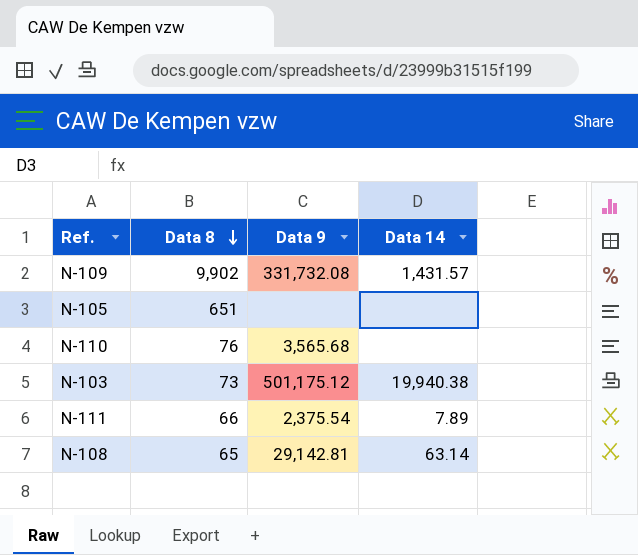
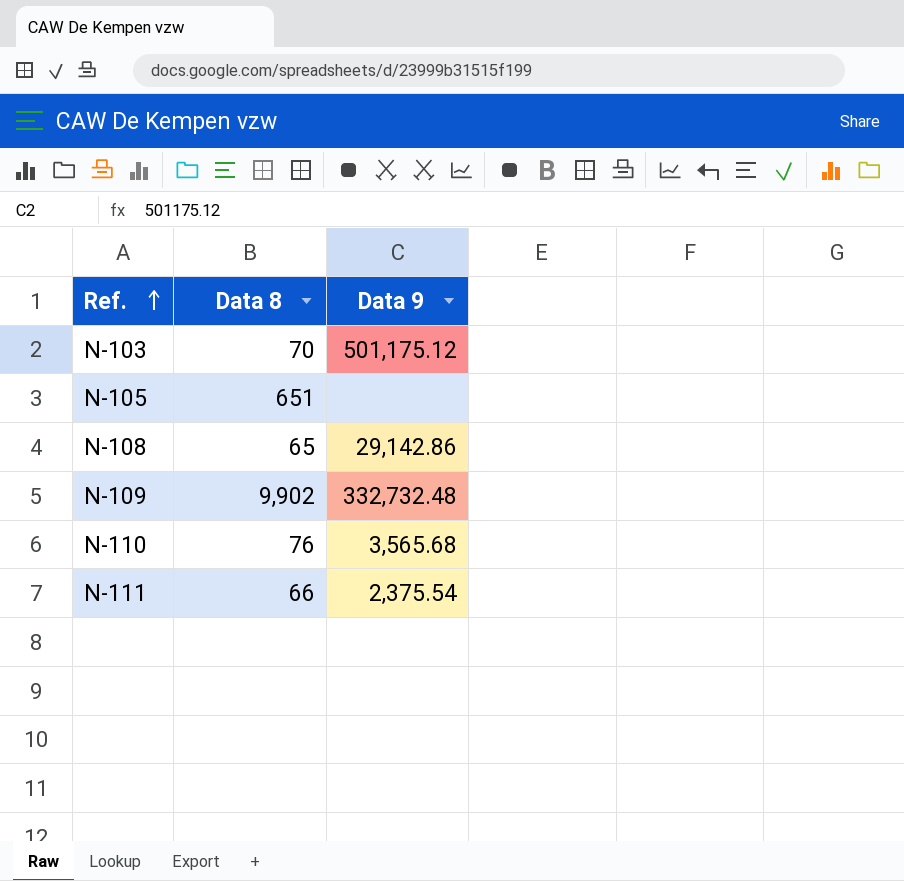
row order: Data 8 descending -> Ref. ascending
column Data 14 | position: 4 -> none
N-103 | Data 8: 73 -> 70
N-108 | Data 9: 29,142.81 -> 29,142.86
N-109 | Data 9: 331,732.08 -> 332,732.48

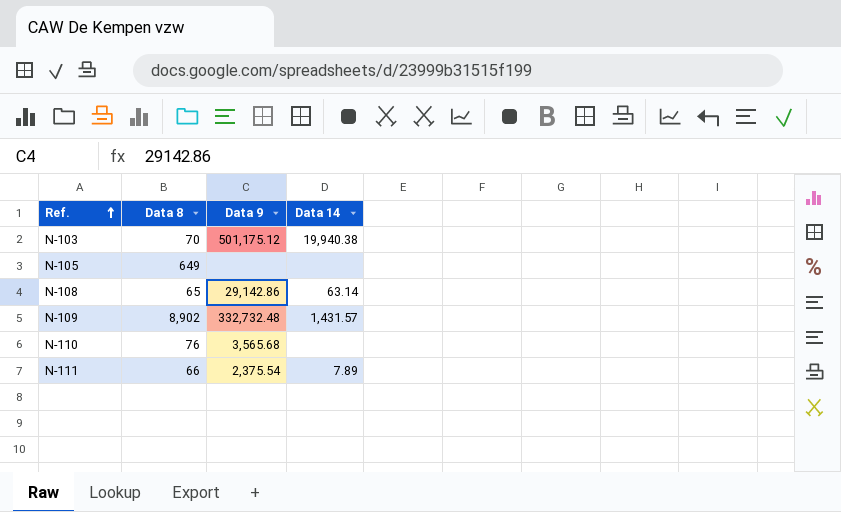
column Data 14 | position: none -> 4
N-105 | Data 8: 651 -> 649
N-109 | Data 8: 9,902 -> 8,902

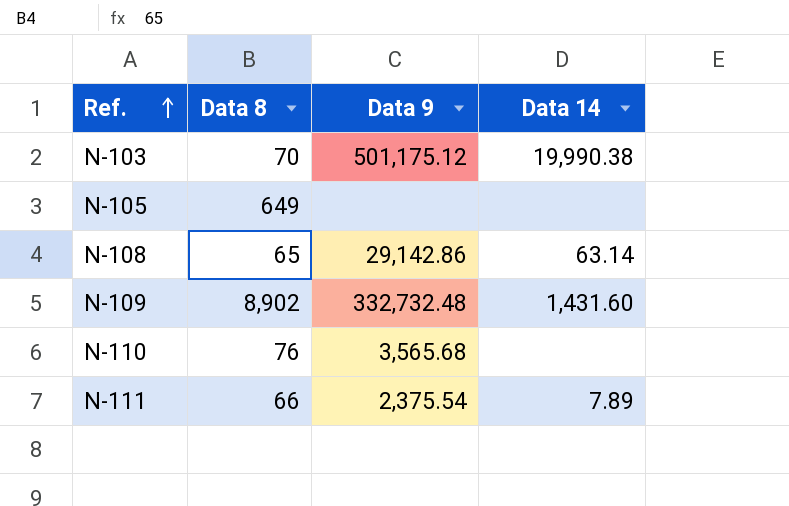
N-103 | Data 14: 19,940.38 -> 19,990.38
N-109 | Data 14: 1,431.57 -> 1,431.60

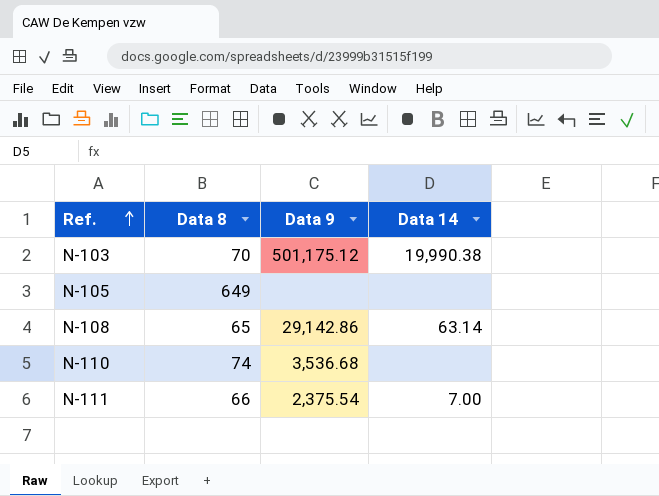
row N-109: 8,902 | 332,732.48 | 1,431.60 -> none
N-110 | Data 8: 76 -> 74
N-110 | Data 9: 3,565.68 -> 3,536.68
N-111 | Data 14: 7.89 -> 7.00

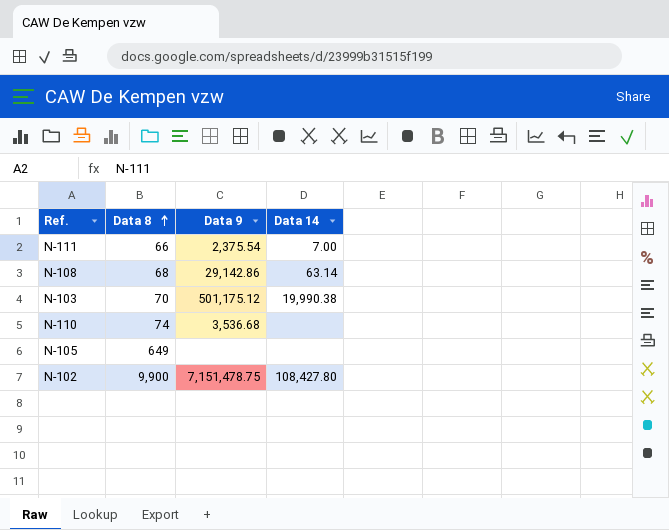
row order: Ref. ascending -> Data 8 ascending
N-108 | Data 8: 65 -> 68
row N-102: none -> 9,900 | 7,151,478.75 | 108,427.80

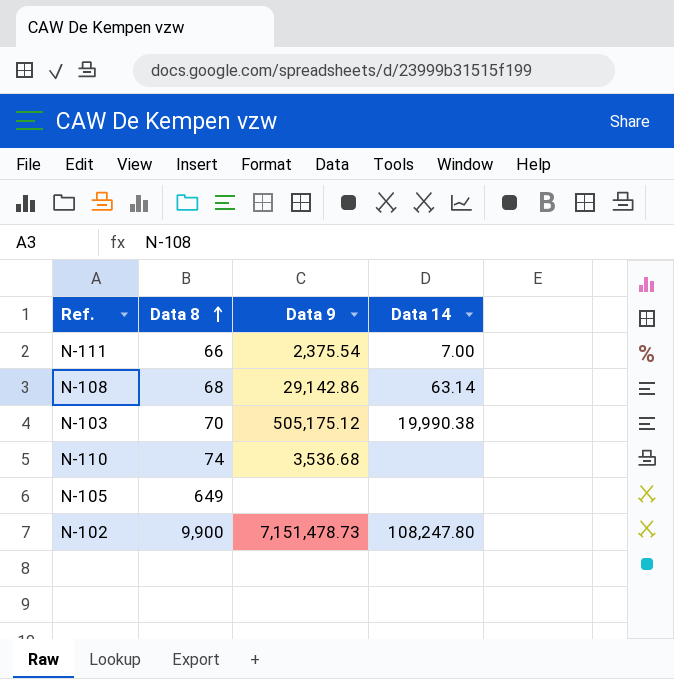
N-103 | Data 9: 501,175.12 -> 505,175.12
N-102 | Data 9: 7,151,478.75 -> 7,151,478.73
N-102 | Data 14: 108,427.80 -> 108,247.80

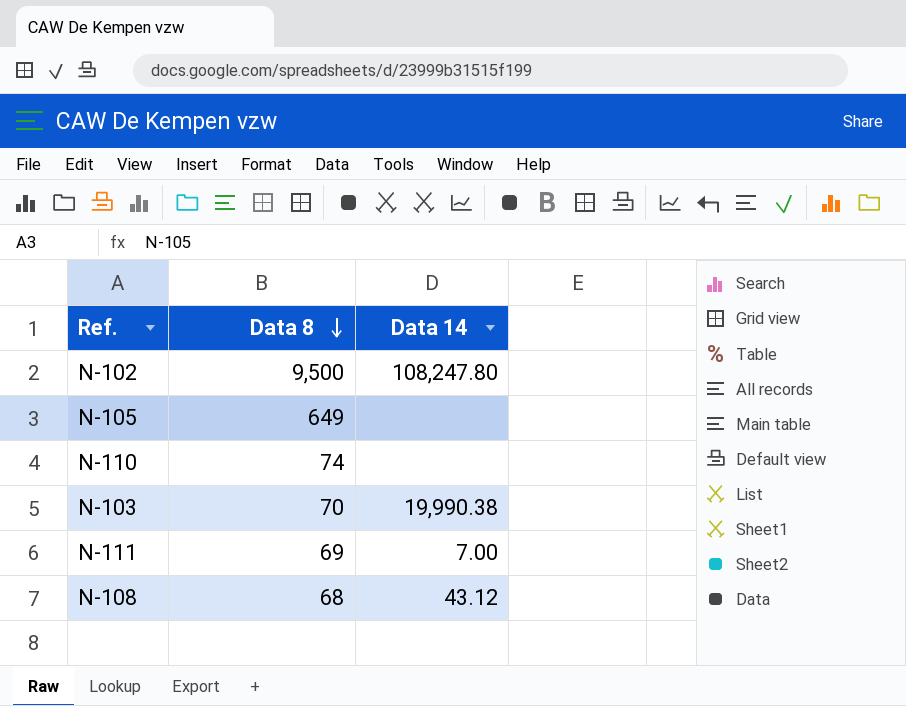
row order: Data 8 ascending -> Data 8 descending
column Data 9 | position: 3 -> none
N-102 | Data 8: 9,900 -> 9,500
N-111 | Data 8: 66 -> 69
N-108 | Data 14: 63.14 -> 43.12

